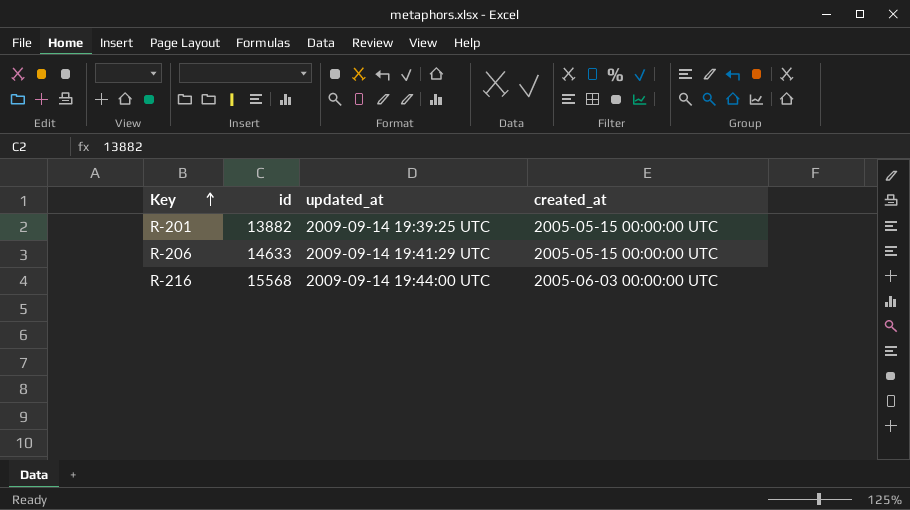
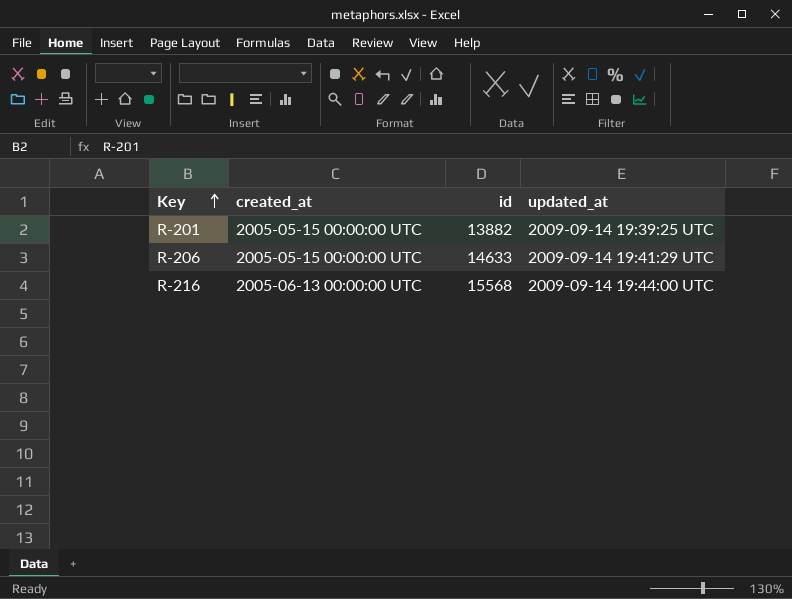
column created_at | position: 4 -> 2
R-216 | created_at: 2005-06-03 00:00:00 UTC -> 2005-06-13 00:00:00 UTC

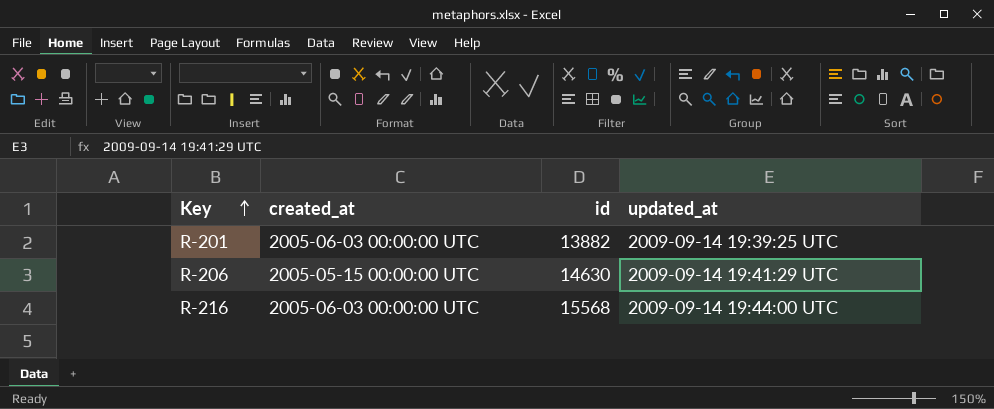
R-201 | created_at: 2005-05-15 00:00:00 UTC -> 2005-06-03 00:00:00 UTC
R-206 | id: 14633 -> 14630
R-216 | created_at: 2005-06-13 00:00:00 UTC -> 2005-06-03 00:00:00 UTC

